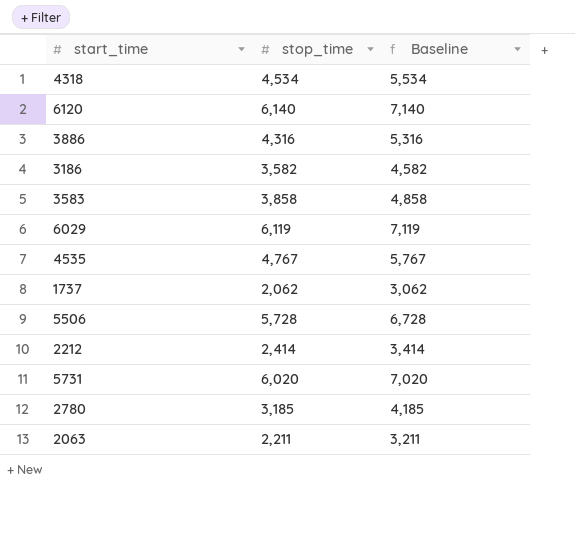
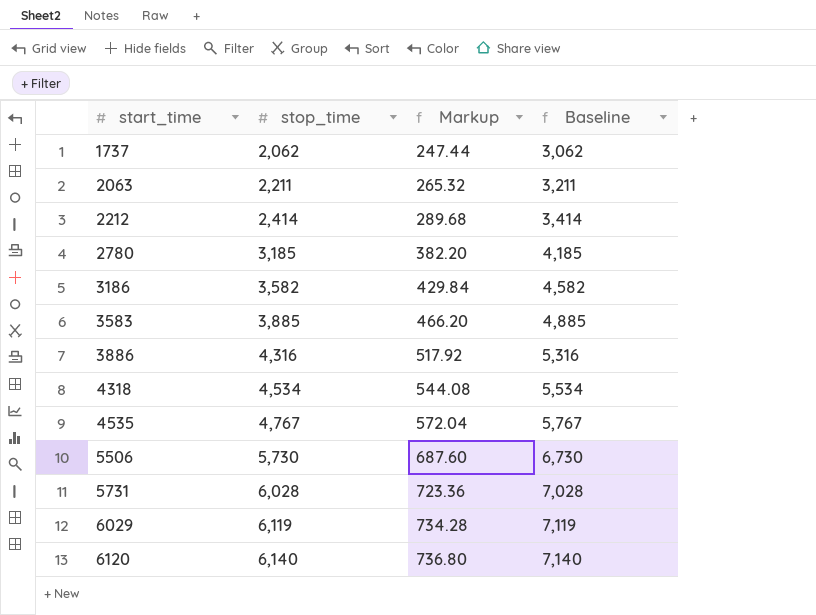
row order: none -> start_time ascending
column Markup | formula: none -> [stop_time] * 0.12
3583 | stop_time: 3,858 -> 3,885
3583 | Baseline: 4,858 -> 4,885
5506 | stop_time: 5,728 -> 5,730
5506 | Baseline: 6,728 -> 6,730
5731 | stop_time: 6,020 -> 6,028
5731 | Baseline: 7,020 -> 7,028

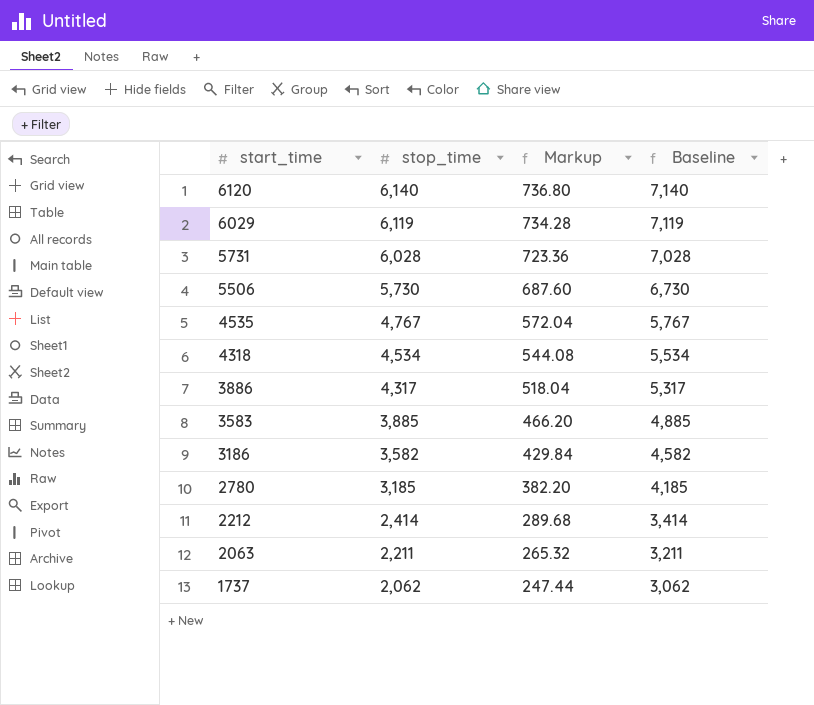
row order: start_time ascending -> start_time descending
3886 | stop_time: 4,316 -> 4,317
3886 | Markup: 517.92 -> 518.04
3886 | Baseline: 5,316 -> 5,317

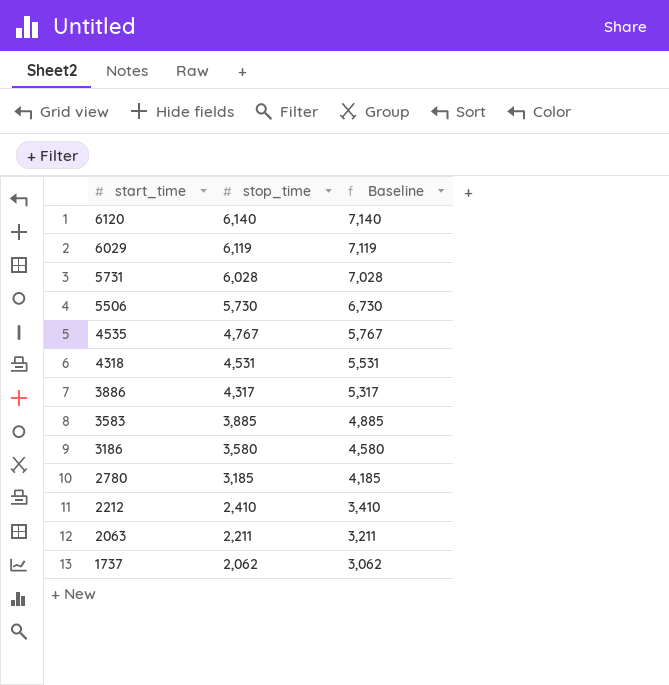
column Markup | formula: [stop_time] * 0.12 -> none
4318 | stop_time: 4,534 -> 4,531
4318 | Baseline: 5,534 -> 5,531
3186 | stop_time: 3,582 -> 3,580
3186 | Baseline: 4,582 -> 4,580
2212 | stop_time: 2,414 -> 2,410
2212 | Baseline: 3,414 -> 3,410

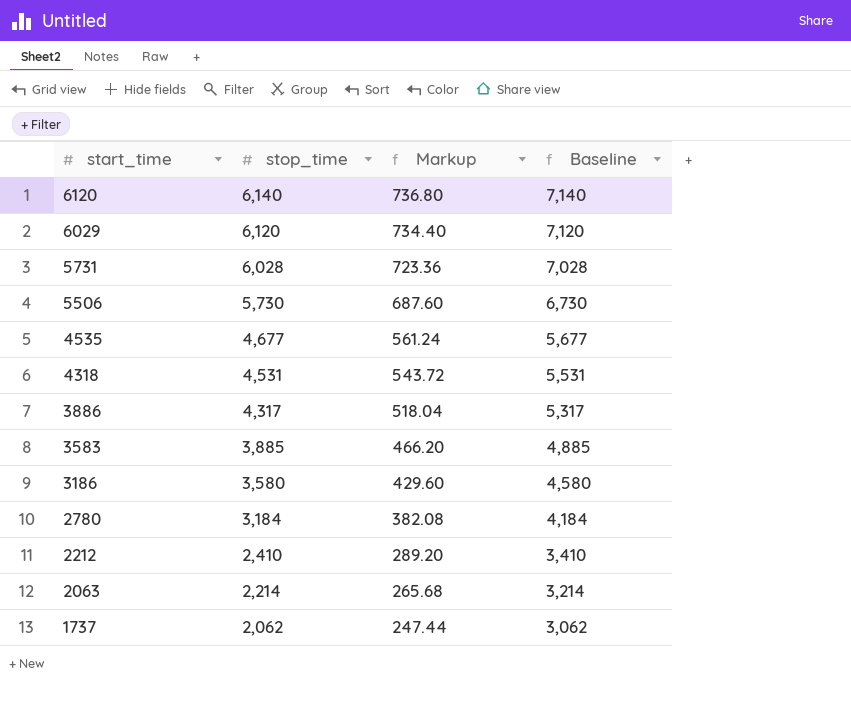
column Markup | formula: none -> [stop_time] * 0.12
6029 | stop_time: 6,119 -> 6,120
6029 | Baseline: 7,119 -> 7,120
4535 | stop_time: 4,767 -> 4,677
4535 | Baseline: 5,767 -> 5,677
2780 | stop_time: 3,185 -> 3,184
2780 | Baseline: 4,185 -> 4,184
2063 | stop_time: 2,211 -> 2,214
2063 | Baseline: 3,211 -> 3,214

